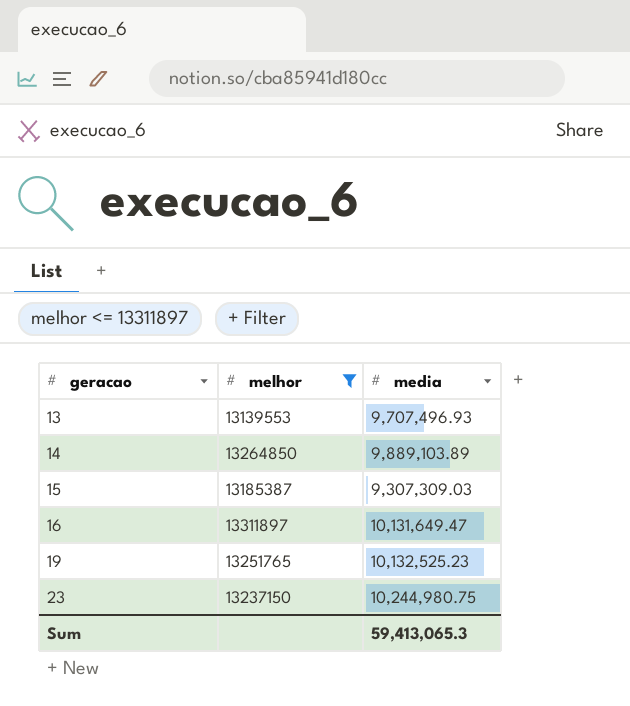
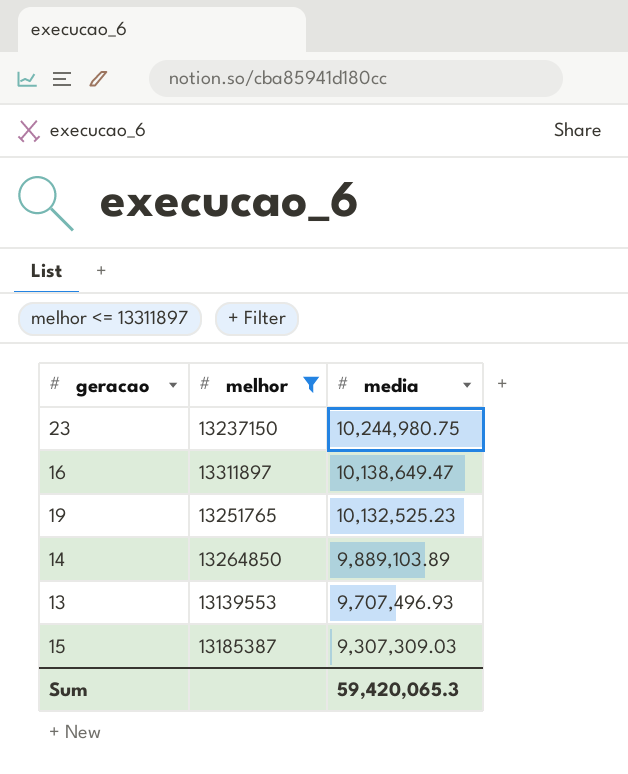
row order: geracao ascending -> media descending
16 | media: 10,131,649.47 -> 10,138,649.47
Sum | media: 59,413,065.3 -> 59,420,065.3

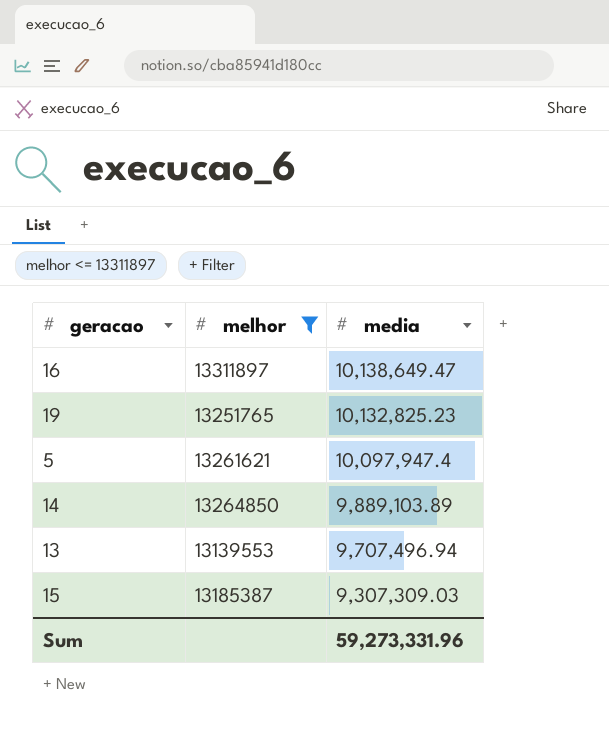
row 23: 13237150 | 10,244,980.75 -> none
19 | media: 10,132,525.23 -> 10,132,825.23
row 5: none -> 13261621 | 10,097,947.4
13 | media: 9,707,496.93 -> 9,707,496.94
Sum | media: 59,420,065.3 -> 59,273,331.96

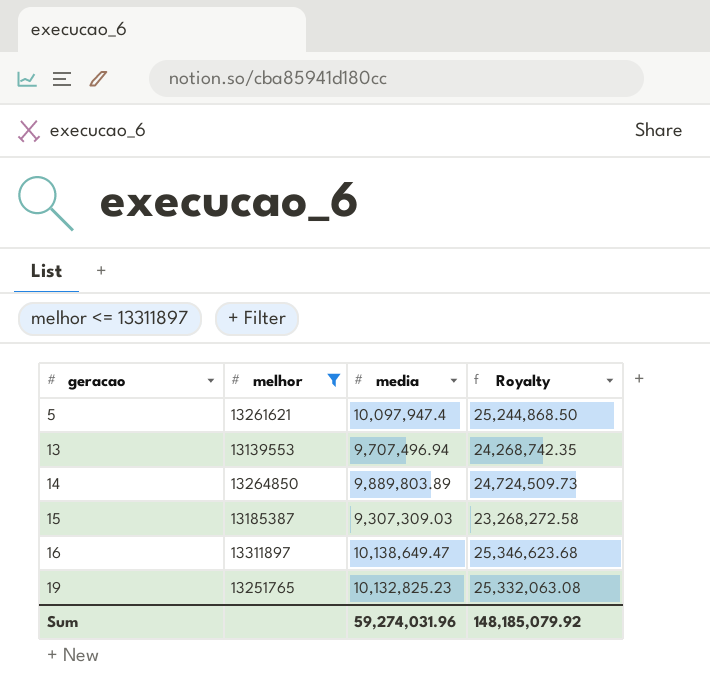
row order: media descending -> geracao ascending
column Royalty | formula: none -> [media] * 2.5
14 | media: 9,889,103.89 -> 9,889,803.89
Sum | media: 59,273,331.96 -> 59,274,031.96

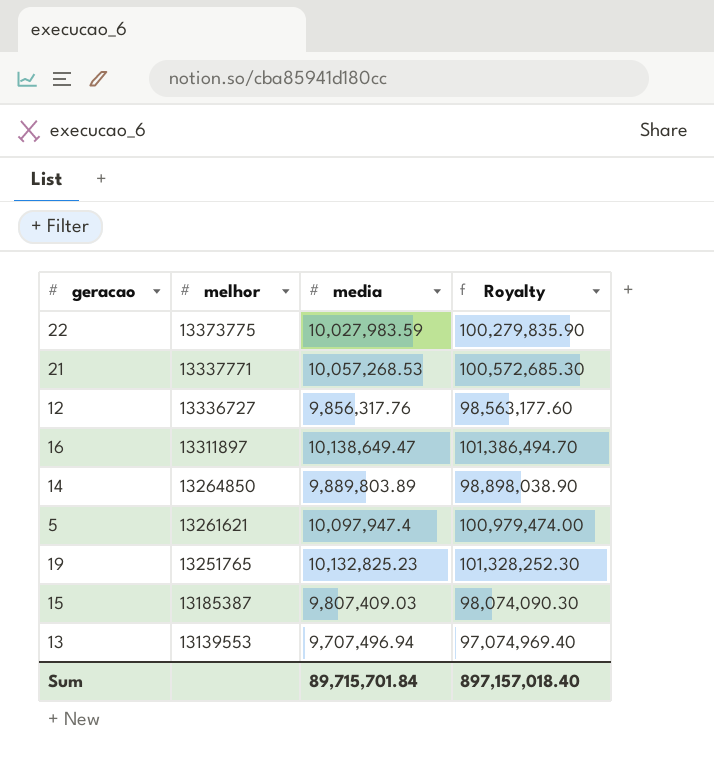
filter: melhor <= 13311897 -> none
row order: geracao ascending -> melhor descending
column Royalty | formula: [media] * 2.5 -> [media] * 10
15 | media: 9,307,309.03 -> 9,807,409.03
Sum | media: 59,274,031.96 -> 89,715,701.84
Sum | Royalty: 148,185,079.92 -> 897,157,018.40

